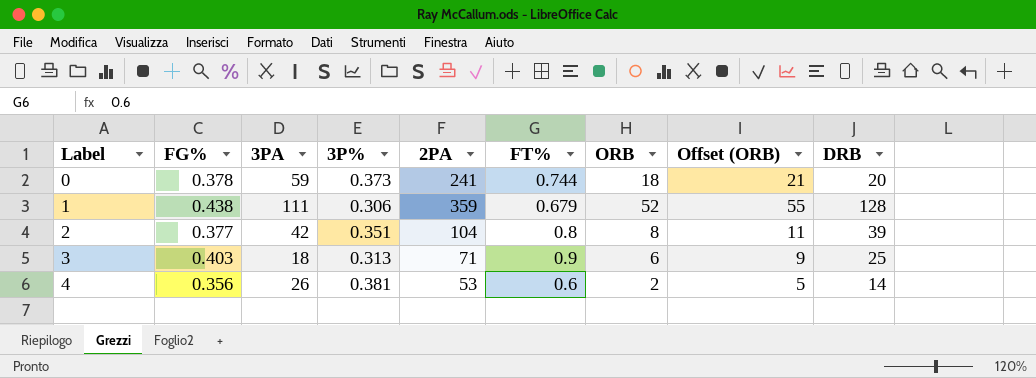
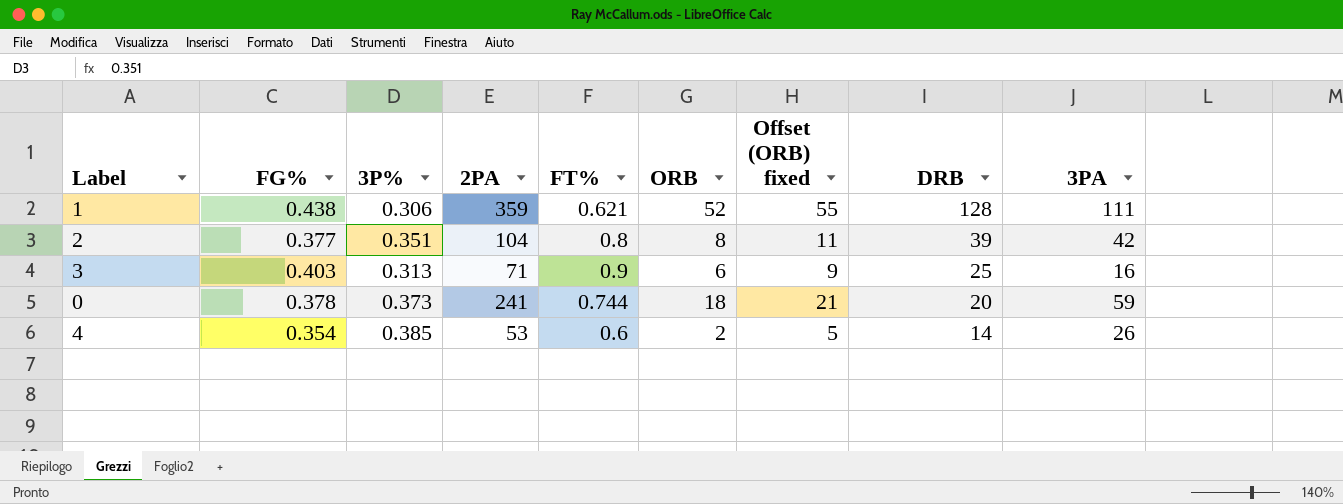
row order: Label ascending -> DRB descending
column name: Offset (ORB) -> Offset (ORB) fixed
column 3PA | position: 3 -> 9
1 | FT%: 0.679 -> 0.621
3 | 3PA: 18 -> 16
4 | FG%: 0.356 -> 0.354
4 | 3P%: 0.381 -> 0.385

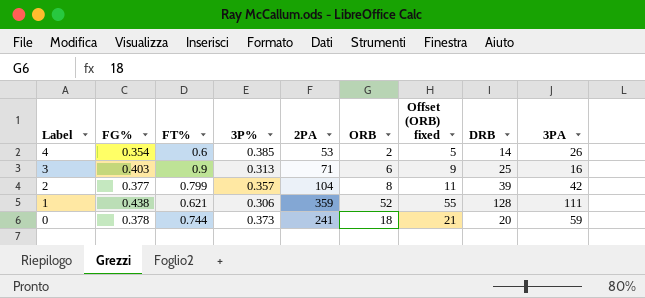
row order: DRB descending -> Label descending
column FT% | position: 5 -> 3
2 | FT%: 0.8 -> 0.799
2 | 3P%: 0.351 -> 0.357

